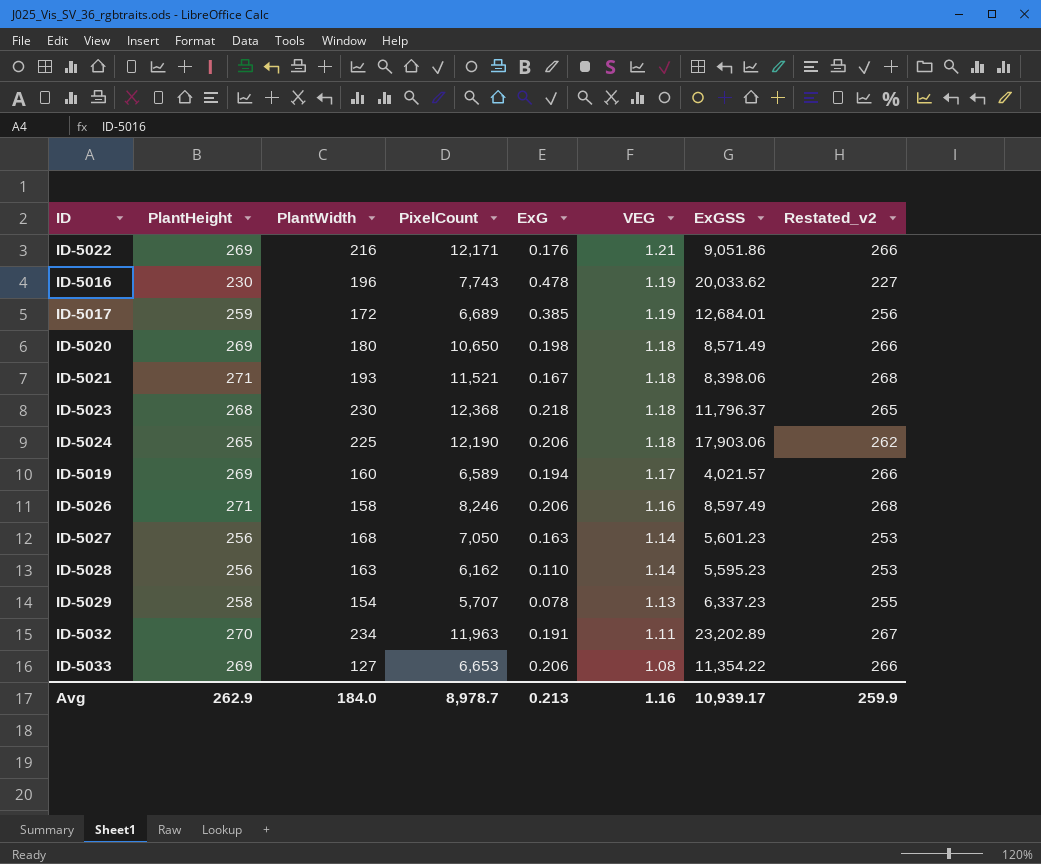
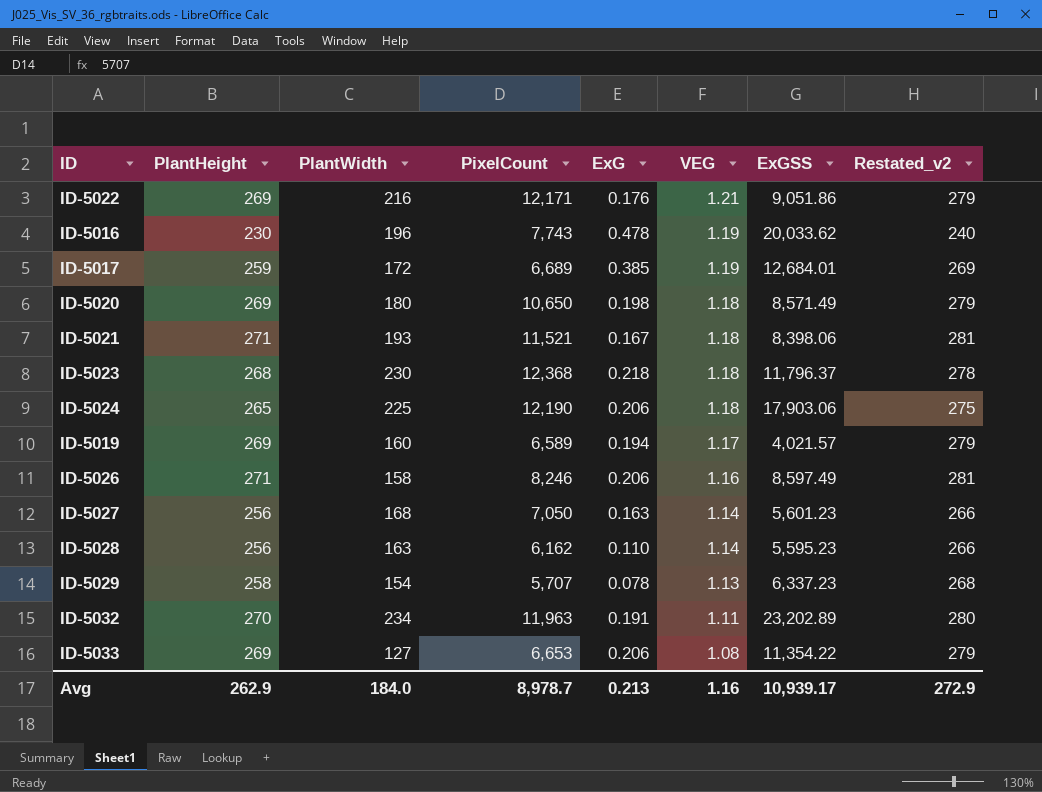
column Restated_v2 | formula: [PlantHeight] - 3 -> [PlantHeight] + 10
Avg | Restated_v2: 259.9 -> 272.9

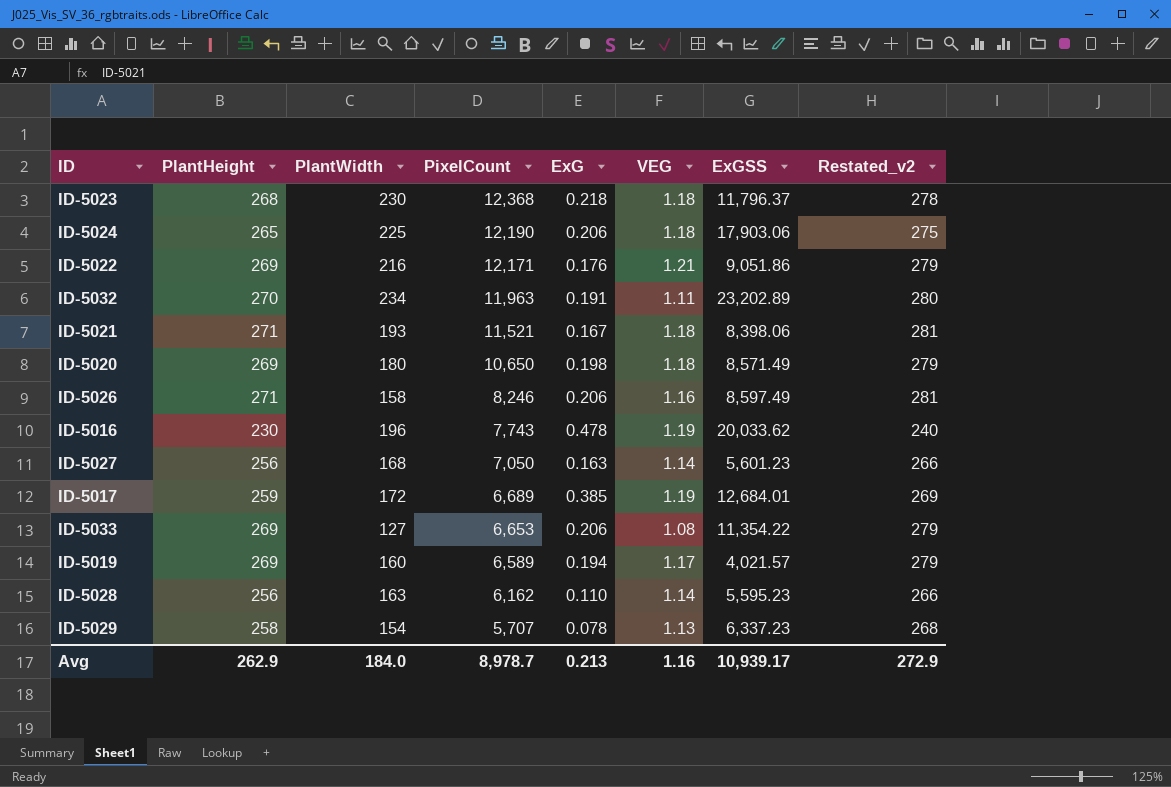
row order: VEG descending -> PixelCount descending

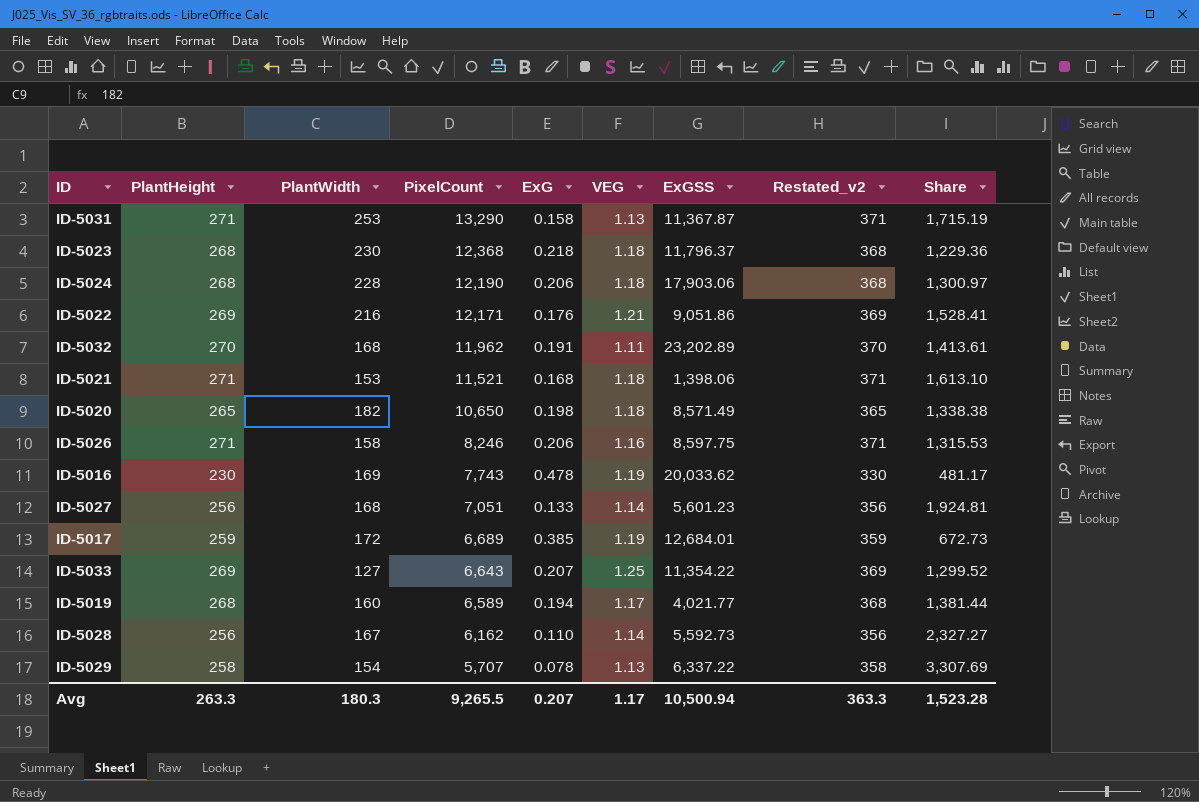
column Restated_v2 | formula: [PlantHeight] + 10 -> [PlantHeight] + 100
column Share | formula: none -> [PlantHeight] / [ExG]
row ID-5031: none -> 271 | 253 | 13,290 | 0.158 | 1.13 | 11,367.87 | 371 | 1,715.19
ID-5024 | PlantHeight: 265 -> 268
ID-5024 | PlantWidth: 225 -> 228
ID-5032 | PlantWidth: 234 -> 168
ID-5032 | PixelCount: 11,963 -> 11,962
ID-5021 | PlantWidth: 193 -> 153
ID-5021 | ExG: 0.167 -> 0.168
ID-5021 | ExGSS: 8,398.06 -> 1,398.06
ID-5020 | PlantHeight: 269 -> 265
ID-5020 | PlantWidth: 180 -> 182
ID-5026 | ExGSS: 8,597.49 -> 8,597.75
ID-5016 | PlantWidth: 196 -> 169
ID-5027 | PixelCount: 7,050 -> 7,051
ID-5027 | ExG: 0.163 -> 0.133
ID-5033 | PixelCount: 6,653 -> 6,643
ID-5033 | ExG: 0.206 -> 0.207
ID-5033 | VEG: 1.08 -> 1.25
ID-5019 | PlantHeight: 269 -> 268
ID-5019 | ExGSS: 4,021.57 -> 4,021.77
ID-5028 | PlantWidth: 163 -> 167
ID-5028 | ExGSS: 5,595.23 -> 5,592.73
ID-5029 | ExGSS: 6,337.23 -> 6,337.22
Avg | PlantHeight: 262.9 -> 263.3
Avg | PlantWidth: 184.0 -> 180.3
Avg | PixelCount: 8,978.7 -> 9,265.5
Avg | ExG: 0.213 -> 0.207
Avg | VEG: 1.16 -> 1.17
Avg | ExGSS: 10,939.17 -> 10,500.94
Avg | Restated_v2: 272.9 -> 363.3

